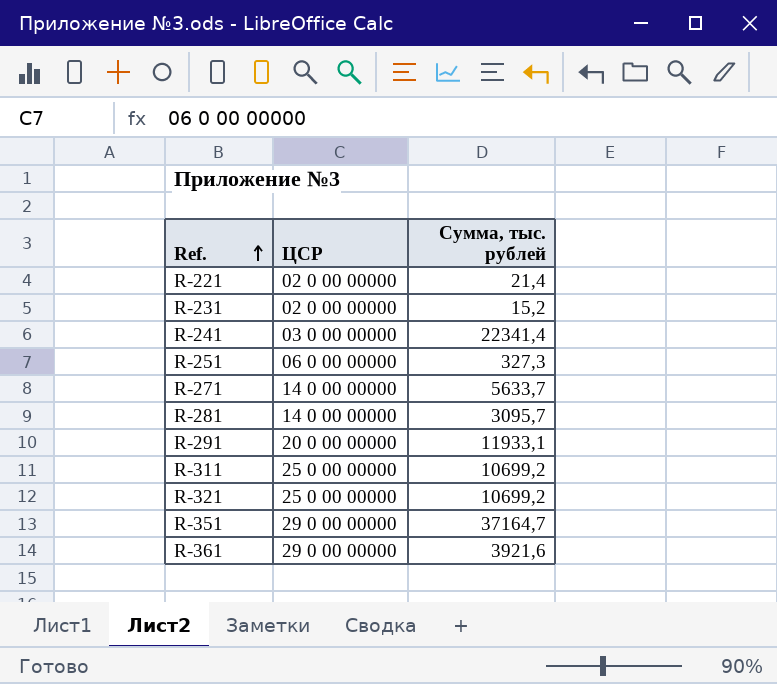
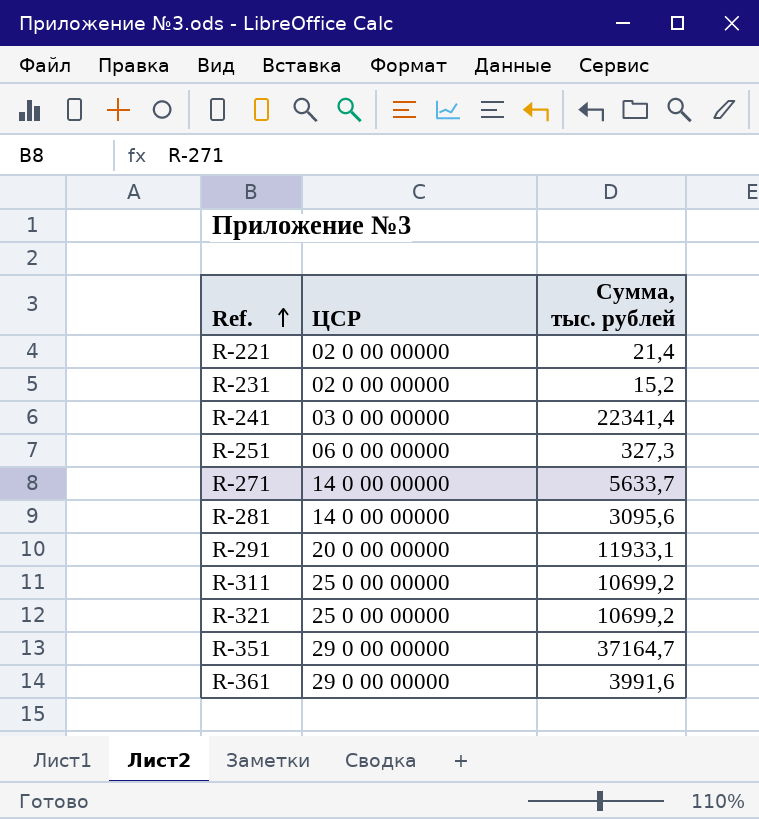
R-281 | Сумма, тыс. рублей: 3095,7 -> 3095,6
R-361 | Сумма, тыс. рублей: 3921,6 -> 3991,6

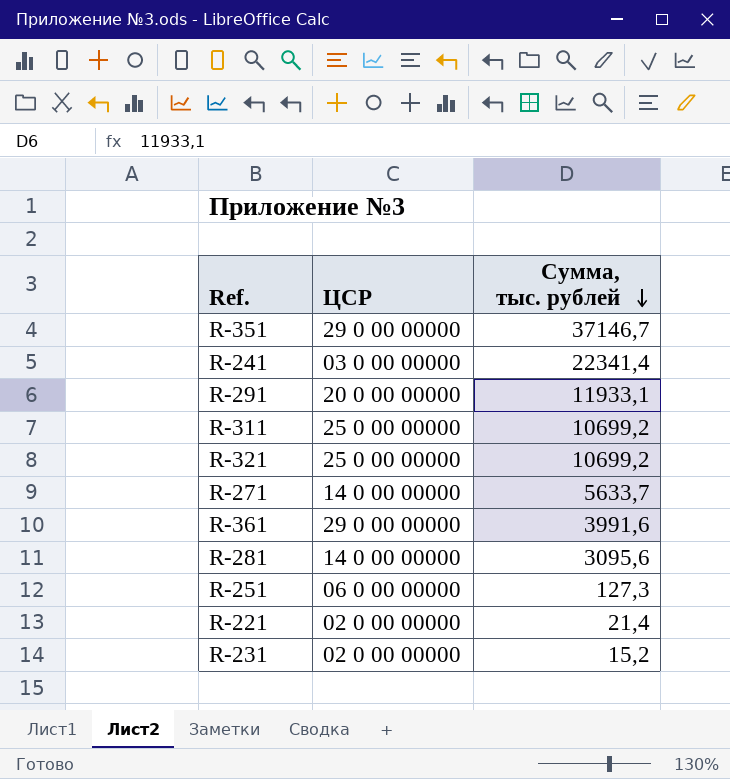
row order: Ref. ascending -> Сумма, тыс. рублей descending
R-351 | Сумма, тыс. рублей: 37164,7 -> 37146,7
R-251 | Сумма, тыс. рублей: 327,3 -> 127,3

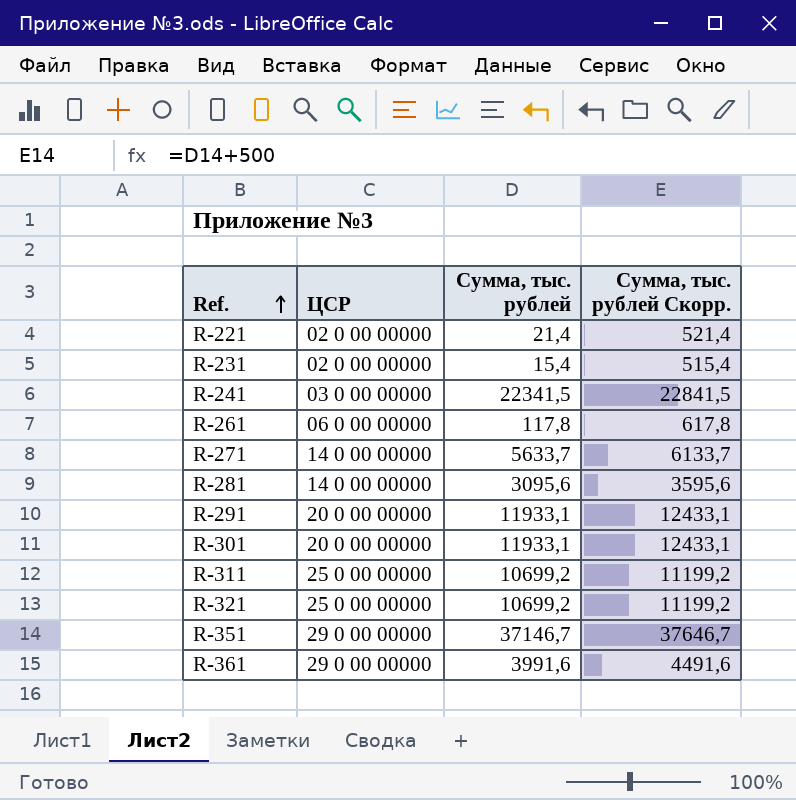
row order: Сумма, тыс. рублей descending -> Ref. ascending
column Сумма, тыс. рублей Скорр. | formula: none -> [Сумма, тыс. рублей] + 500
row R-251: 06 0 00 00000 | 127,3 -> none
R-231 | Сумма, тыс. рублей: 15,2 -> 15,4
R-241 | Сумма, тыс. рублей: 22341,4 -> 22341,5
row R-261: none -> 06 0 00 00000 | 117,8 | 617,8
row R-301: none -> 20 0 00 00000 | 11933,1 | 12433,1

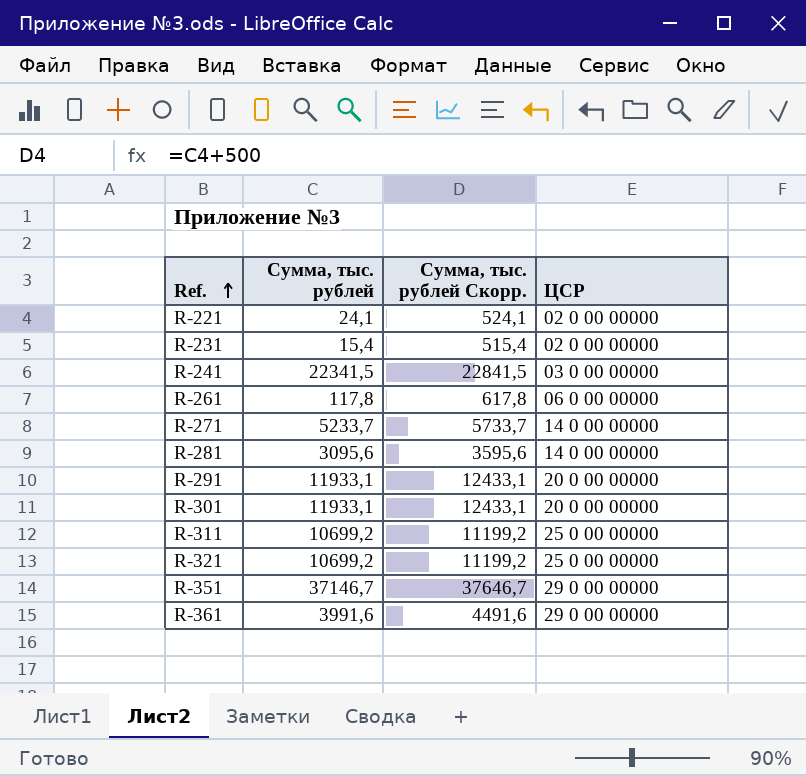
column ЦСР | position: 2 -> 4
R-221 | Сумма, тыс. рублей: 21,4 -> 24,1
R-221 | Сумма, тыс. рублей Скорр.: 521,4 -> 524,1
R-271 | Сумма, тыс. рублей: 5633,7 -> 5233,7
R-271 | Сумма, тыс. рублей Скорр.: 6133,7 -> 5733,7

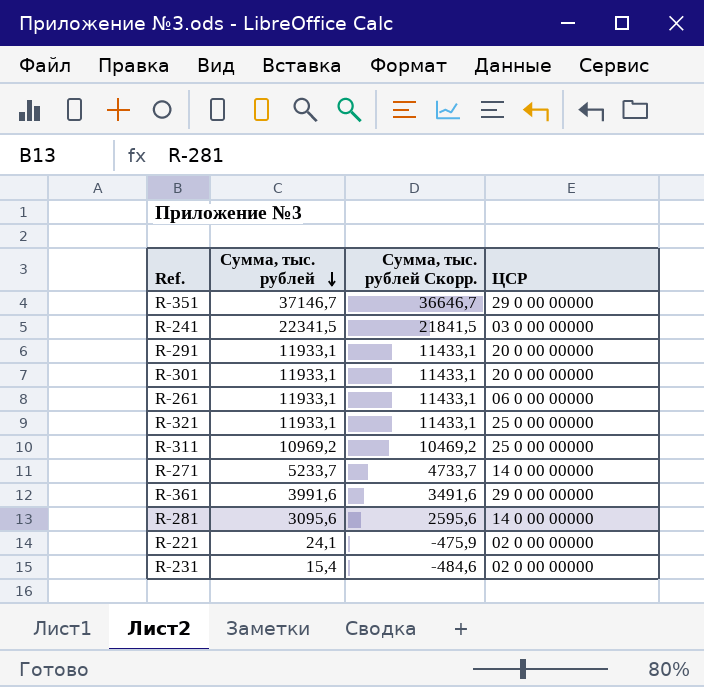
row order: Ref. ascending -> Сумма, тыс. рублей descending
column Сумма, тыс. рублей Скорр. | formula: [Сумма, тыс. рублей] + 500 -> [Сумма, тыс. рублей] - 500
R-261 | Сумма, тыс. рублей: 117,8 -> 11933,1
R-321 | Сумма, тыс. рублей: 10699,2 -> 11933,1
R-311 | Сумма, тыс. рублей: 10699,2 -> 10969,2

